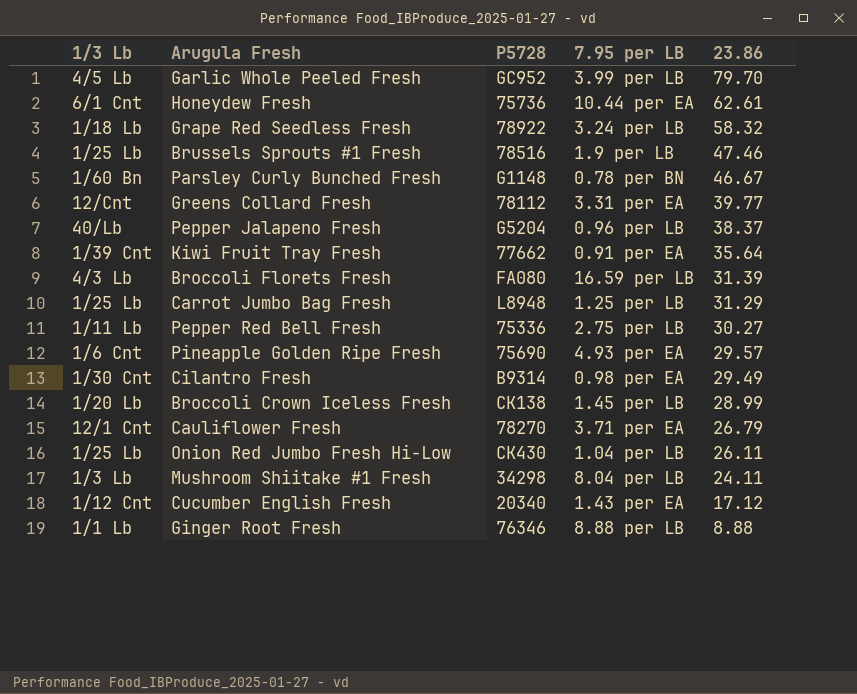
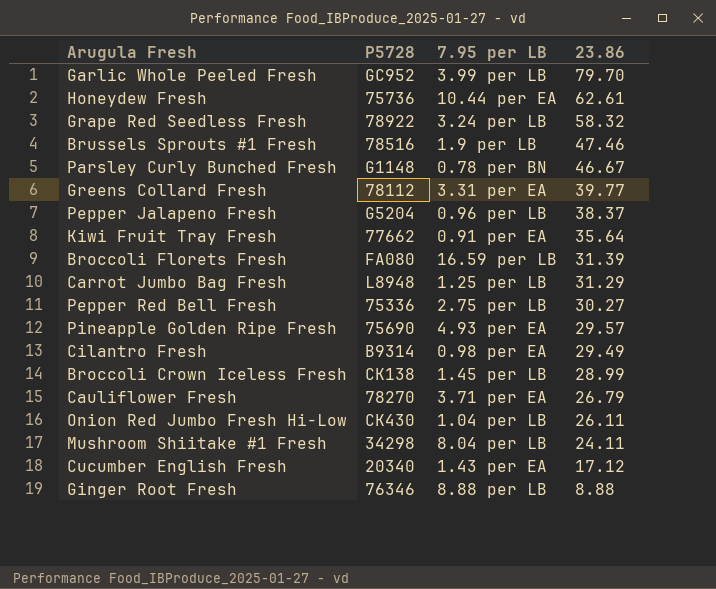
column 1/3 Lb | position: 1 -> none

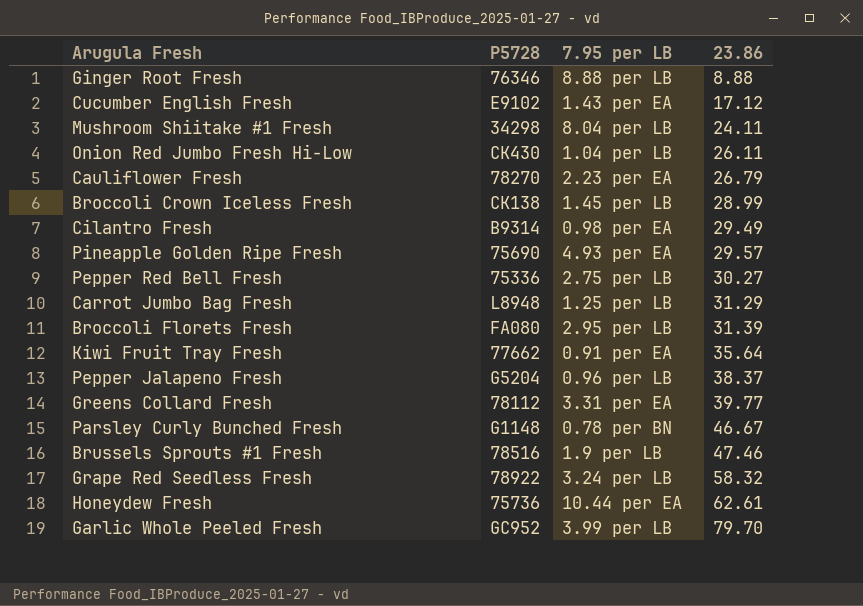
row order: 23.86 descending -> 23.86 ascending
Cucumber English Fresh | P5728: 20340 -> E9102
Cauliflower Fresh | 7.95 per LB: 3.71 per EA -> 2.23 per EA
Broccoli Florets Fresh | 7.95 per LB: 16.59 per LB -> 2.95 per LB

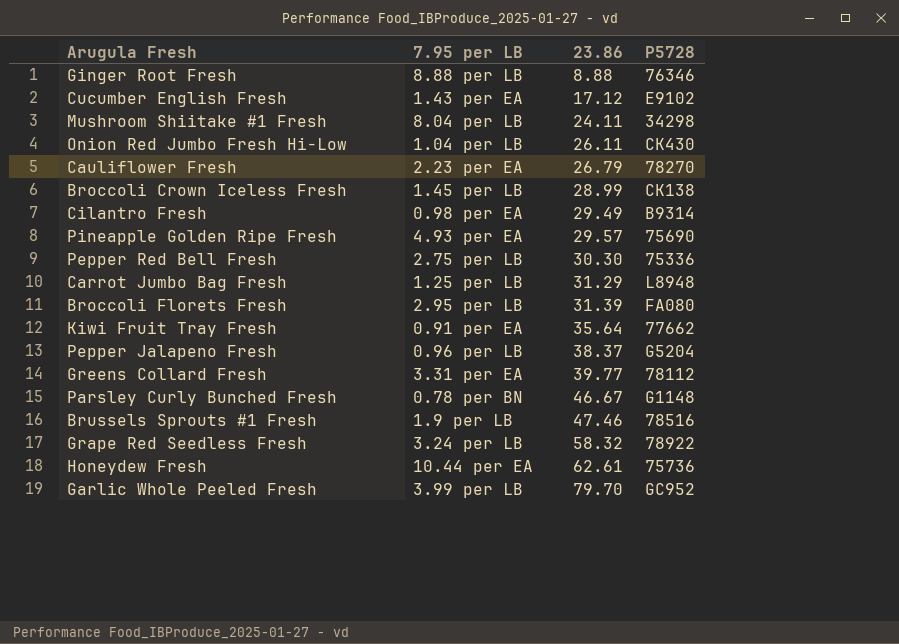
column P5728 | position: 2 -> 4
Pepper Red Bell Fresh | 23.86: 30.27 -> 30.30

